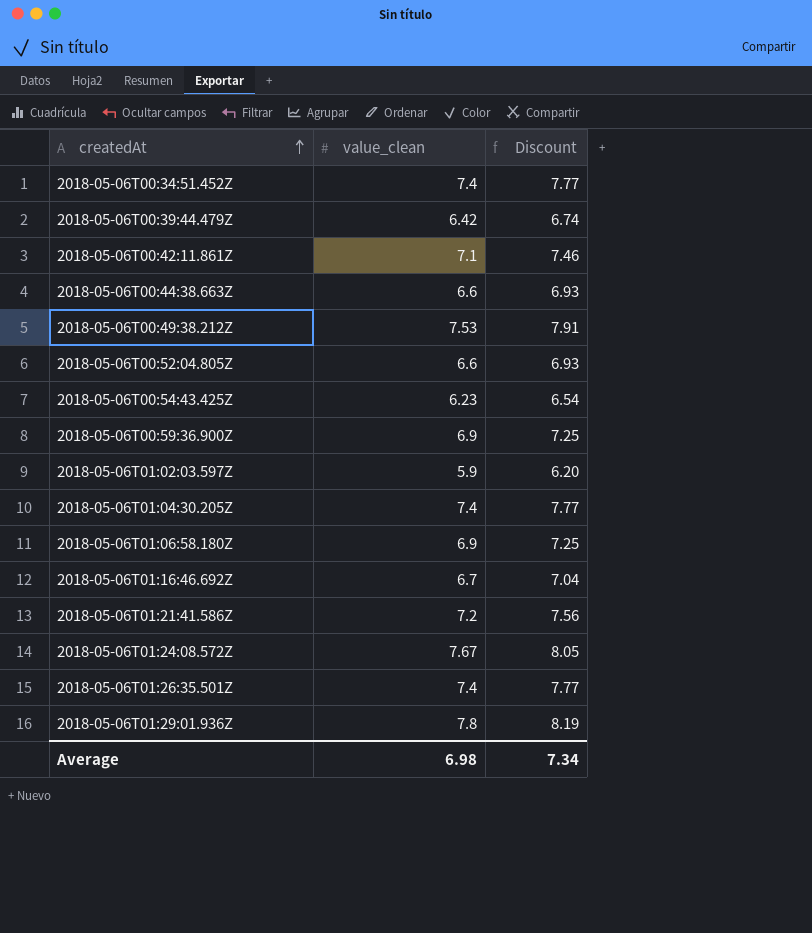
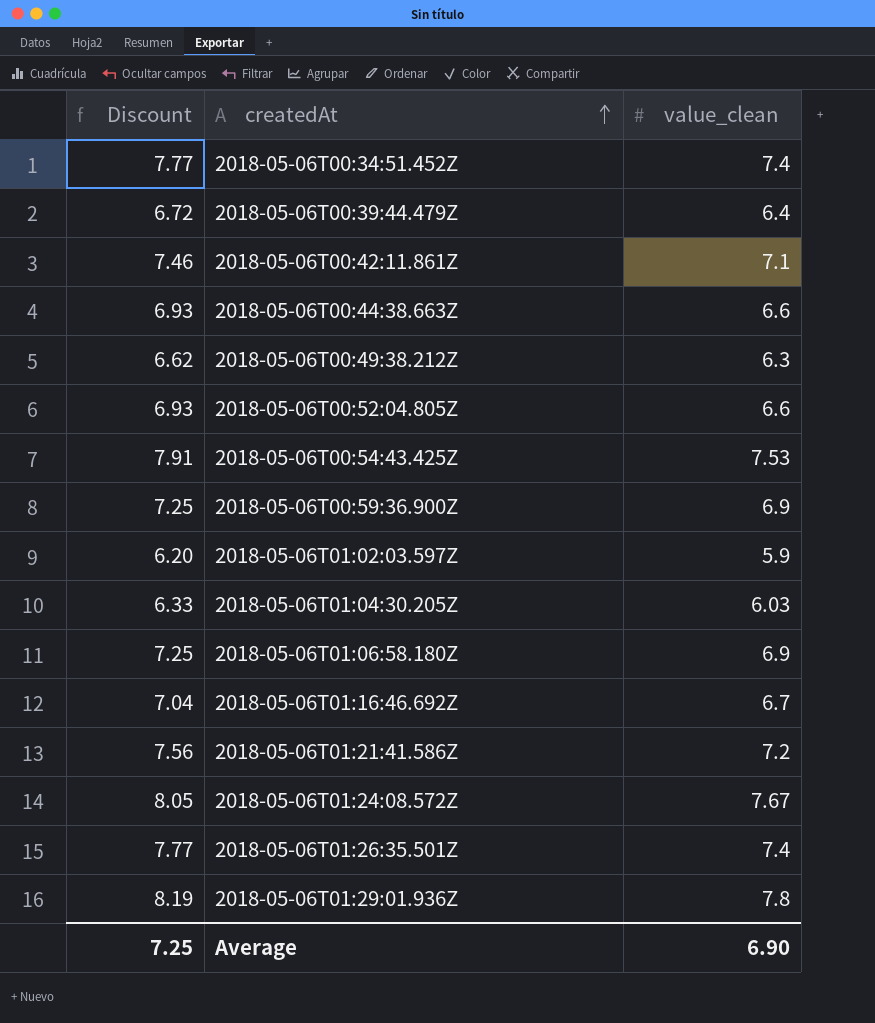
column Discount | position: 3 -> 1
2018-05-06T00:39:44.479Z | Discount: 6.74 -> 6.72
2018-05-06T00:39:44.479Z | value_clean: 6.42 -> 6.4
2018-05-06T00:49:38.212Z | Discount: 7.91 -> 6.62
2018-05-06T00:49:38.212Z | value_clean: 7.53 -> 6.3
2018-05-06T00:54:43.425Z | Discount: 6.54 -> 7.91
2018-05-06T00:54:43.425Z | value_clean: 6.23 -> 7.53
2018-05-06T01:04:30.205Z | Discount: 7.77 -> 6.33
2018-05-06T01:04:30.205Z | value_clean: 7.4 -> 6.03
Average | Discount: 7.34 -> 7.25
Average | value_clean: 6.98 -> 6.90

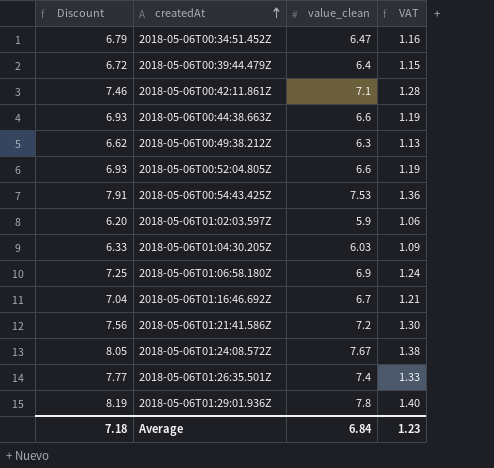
column VAT | formula: none -> [value_clean] * 0.18
row 2018-05-06T00:59:36.900Z: 7.25 | 6.9 -> none
2018-05-06T00:34:51.452Z | Discount: 7.77 -> 6.79
2018-05-06T00:34:51.452Z | value_clean: 7.4 -> 6.47
Average | Discount: 7.25 -> 7.18
Average | value_clean: 6.90 -> 6.84

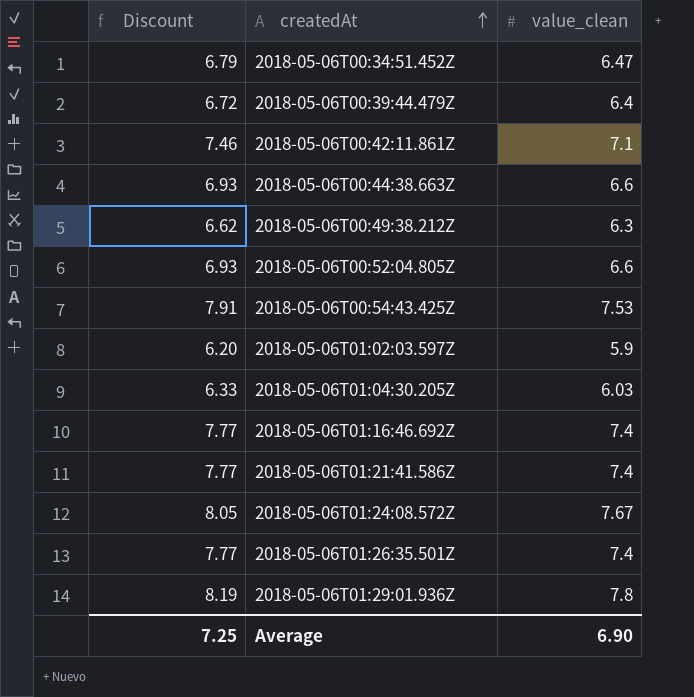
column VAT | formula: [value_clean] * 0.18 -> none
row 2018-05-06T01:06:58.180Z: 7.25 | 6.9 | 1.24 -> none
2018-05-06T01:16:46.692Z | Discount: 7.04 -> 7.77
2018-05-06T01:16:46.692Z | value_clean: 6.7 -> 7.4
2018-05-06T01:21:41.586Z | Discount: 7.56 -> 7.77
2018-05-06T01:21:41.586Z | value_clean: 7.2 -> 7.4
Average | Discount: 7.18 -> 7.25
Average | value_clean: 6.84 -> 6.90

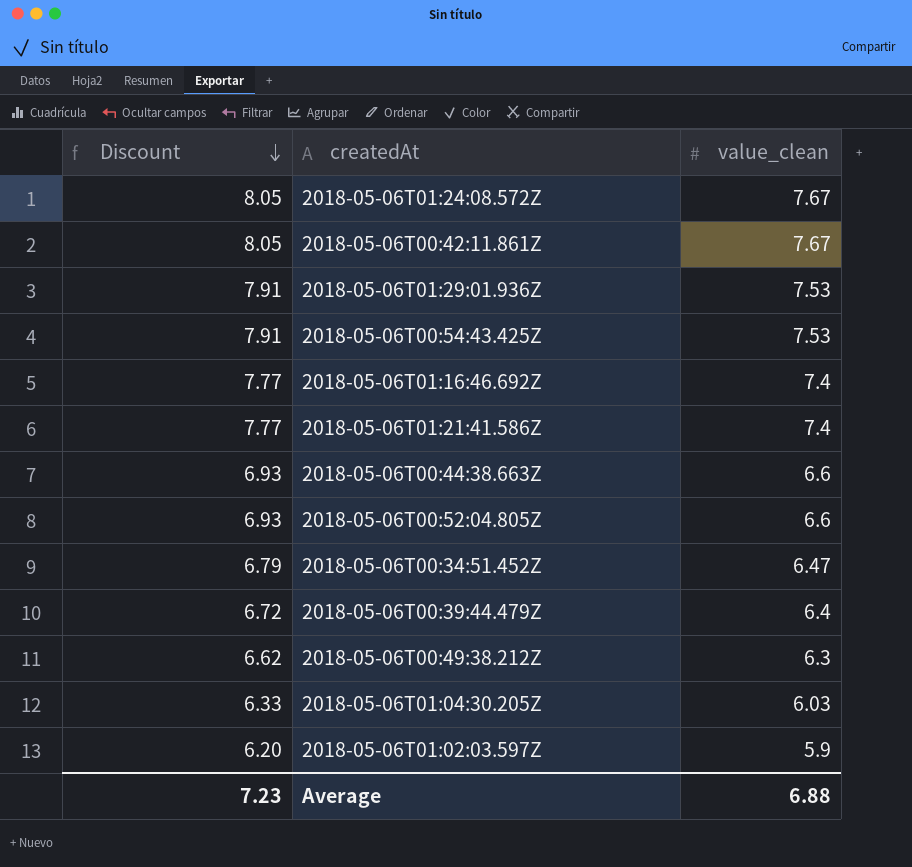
row order: createdAt ascending -> Discount descending
row 2018-05-06T01:26:35.501Z: 7.77 | 7.4 -> none
2018-05-06T00:42:11.861Z | Discount: 7.46 -> 8.05
2018-05-06T00:42:11.861Z | value_clean: 7.1 -> 7.67
2018-05-06T01:29:01.936Z | Discount: 8.19 -> 7.91
2018-05-06T01:29:01.936Z | value_clean: 7.8 -> 7.53
Average | Discount: 7.25 -> 7.23
Average | value_clean: 6.90 -> 6.88

